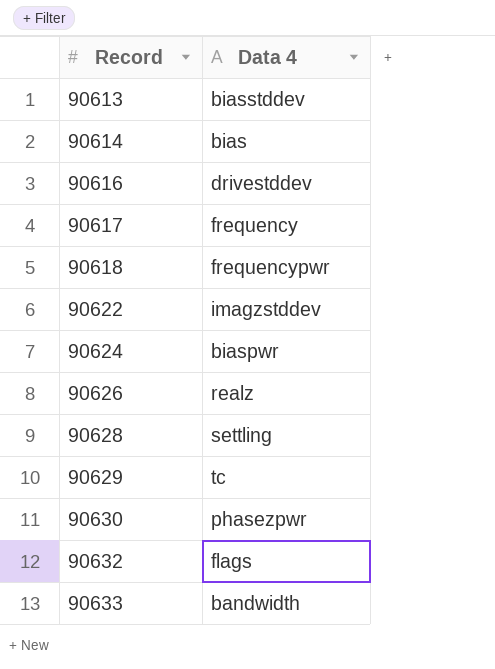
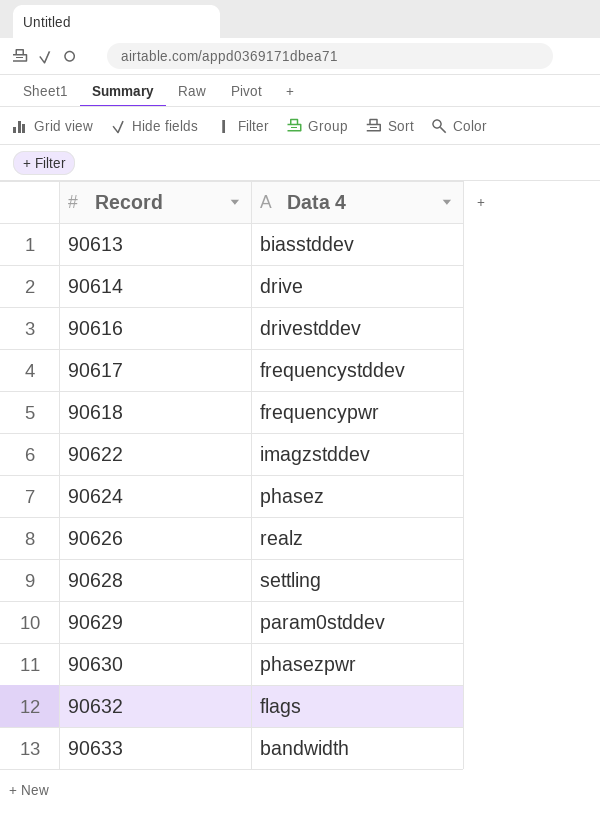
90614 | Data 4: bias -> drive
90617 | Data 4: frequency -> frequencystddev
90624 | Data 4: biaspwr -> phasez
90629 | Data 4: tc -> param0stddev

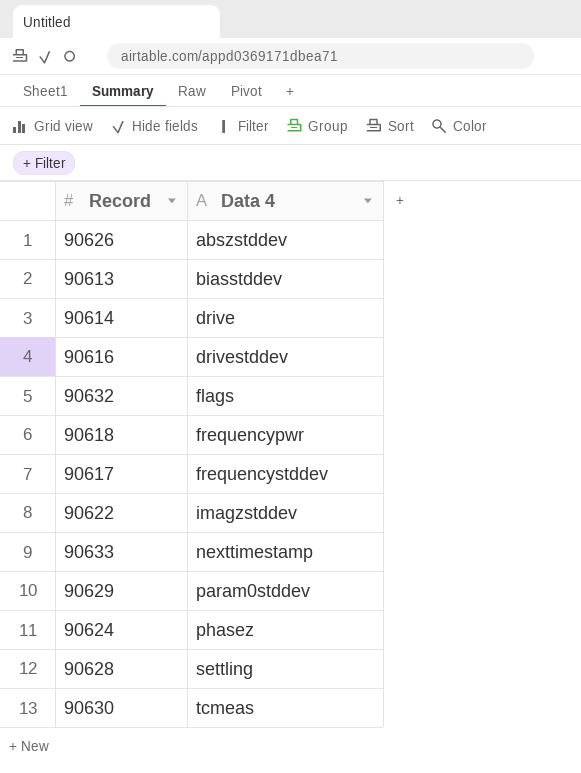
row order: Record ascending -> Data 4 ascending
90626 | Data 4: realz -> abszstddev
90633 | Data 4: bandwidth -> nexttimestamp
90630 | Data 4: phasezpwr -> tcmeas

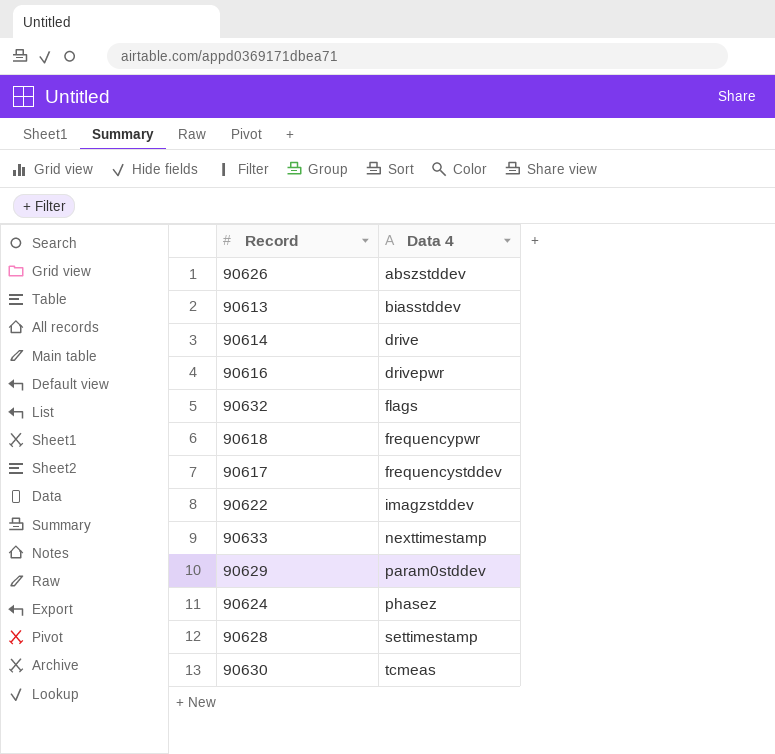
90616 | Data 4: drivestddev -> drivepwr
90628 | Data 4: settling -> settimestamp

